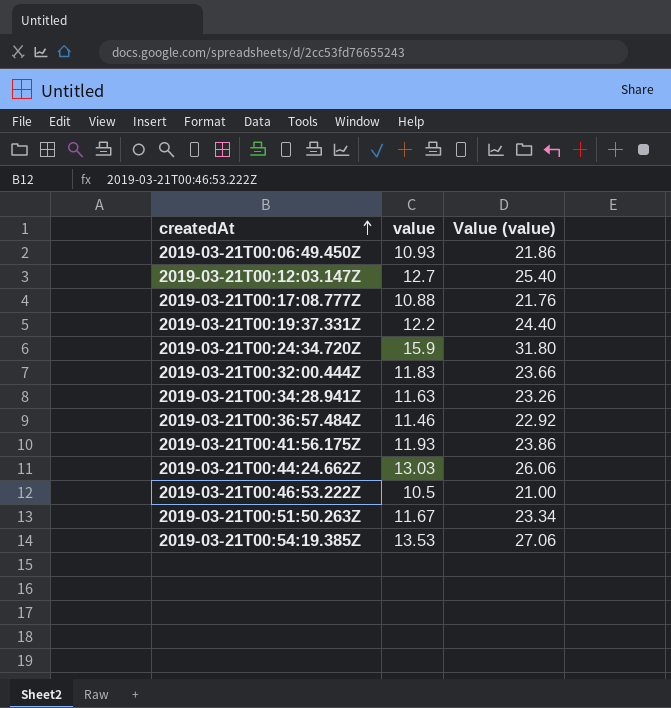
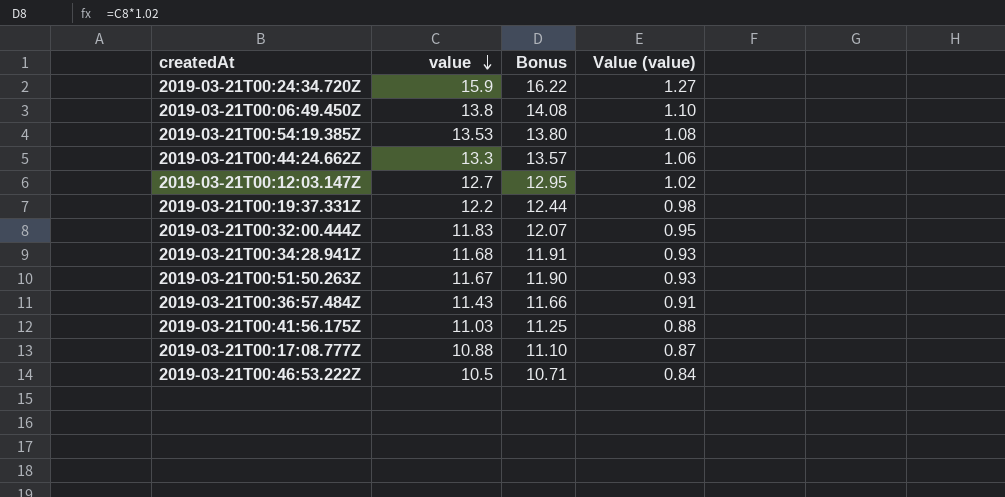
row order: createdAt ascending -> value descending
column Bonus | formula: none -> [value] * 1.02
column Value (value) | formula: [value] * 2 -> [value] * 0.08
2019-03-21T00:06:49.450Z | value: 10.93 -> 13.8
2019-03-21T00:44:24.662Z | value: 13.03 -> 13.3
2019-03-21T00:34:28.941Z | value: 11.63 -> 11.68
2019-03-21T00:36:57.484Z | value: 11.46 -> 11.43
2019-03-21T00:41:56.175Z | value: 11.93 -> 11.03

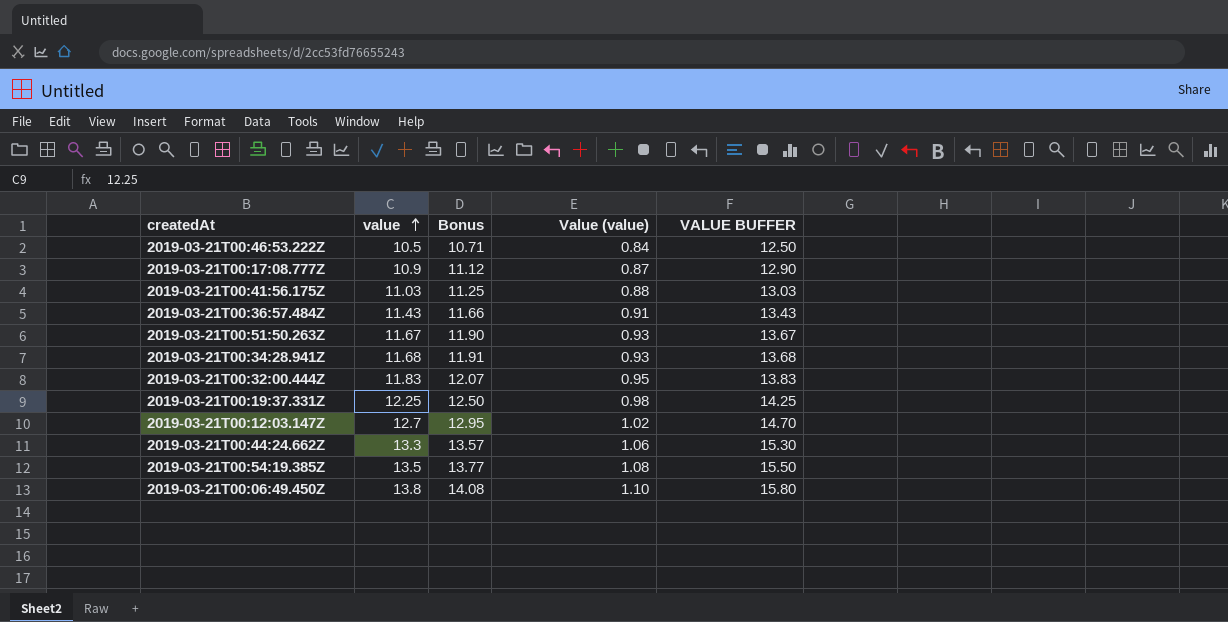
row order: value descending -> value ascending
column VALUE BUFFER | formula: none -> [value] + 2
row 2019-03-21T00:24:34.720Z: 15.9 | 16.22 | 1.27 -> none
2019-03-21T00:17:08.777Z | value: 10.88 -> 10.9
2019-03-21T00:17:08.777Z | Bonus: 11.10 -> 11.12
2019-03-21T00:19:37.331Z | value: 12.2 -> 12.25
2019-03-21T00:19:37.331Z | Bonus: 12.44 -> 12.50
2019-03-21T00:54:19.385Z | value: 13.53 -> 13.5
2019-03-21T00:54:19.385Z | Bonus: 13.80 -> 13.77

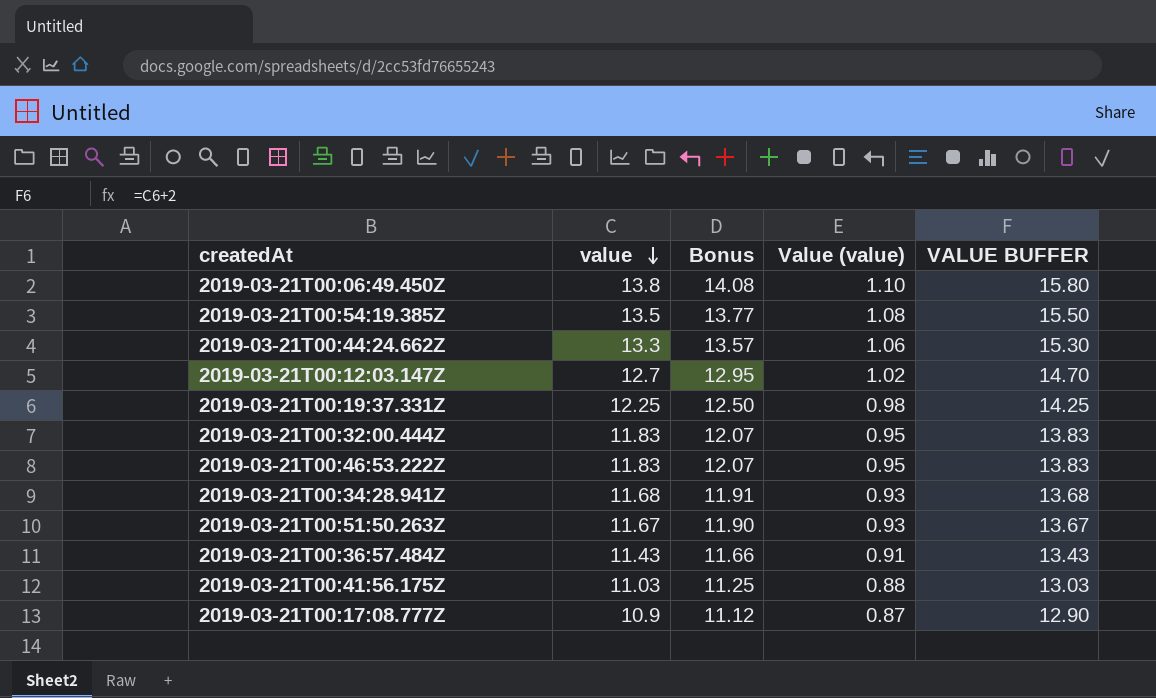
row order: value ascending -> value descending
2019-03-21T00:46:53.222Z | value: 10.5 -> 11.83
2019-03-21T00:46:53.222Z | Bonus: 10.71 -> 12.07
2019-03-21T00:46:53.222Z | Value (value): 0.84 -> 0.95
2019-03-21T00:46:53.222Z | VALUE BUFFER: 12.50 -> 13.83

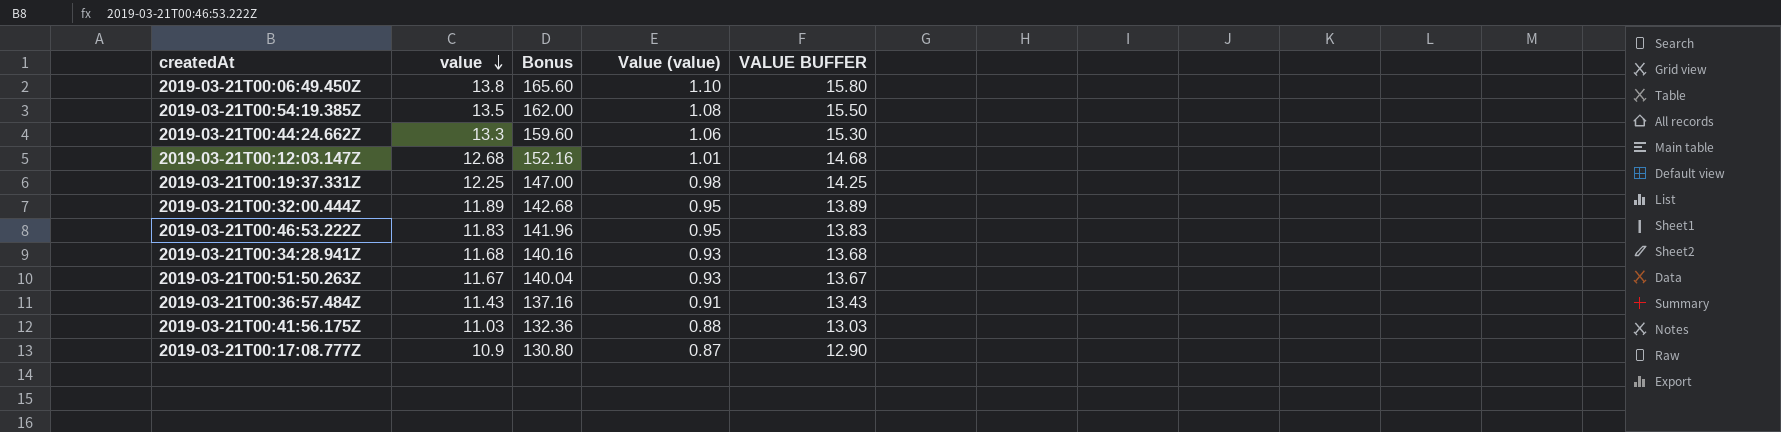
column Bonus | formula: [value] * 1.02 -> [value] * 12
2019-03-21T00:12:03.147Z | value: 12.7 -> 12.68
2019-03-21T00:12:03.147Z | Value (value): 1.02 -> 1.01
2019-03-21T00:12:03.147Z | VALUE BUFFER: 14.70 -> 14.68
2019-03-21T00:32:00.444Z | value: 11.83 -> 11.89
2019-03-21T00:32:00.444Z | VALUE BUFFER: 13.83 -> 13.89

